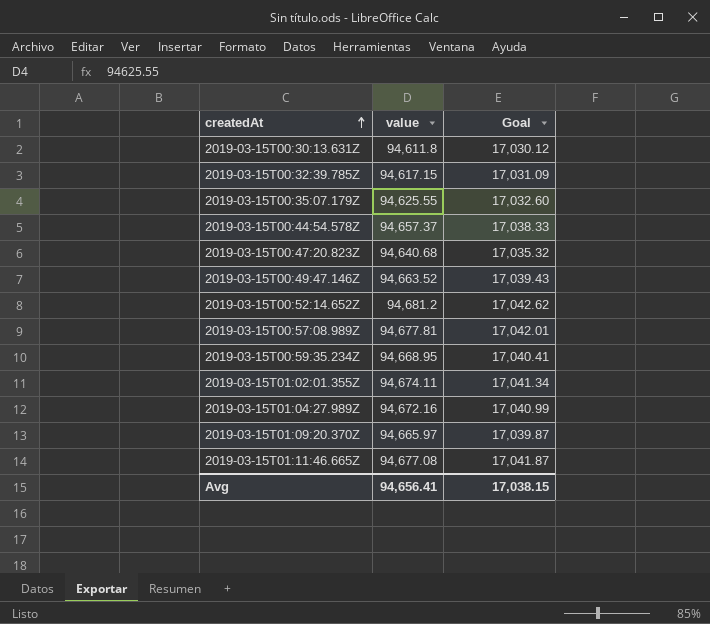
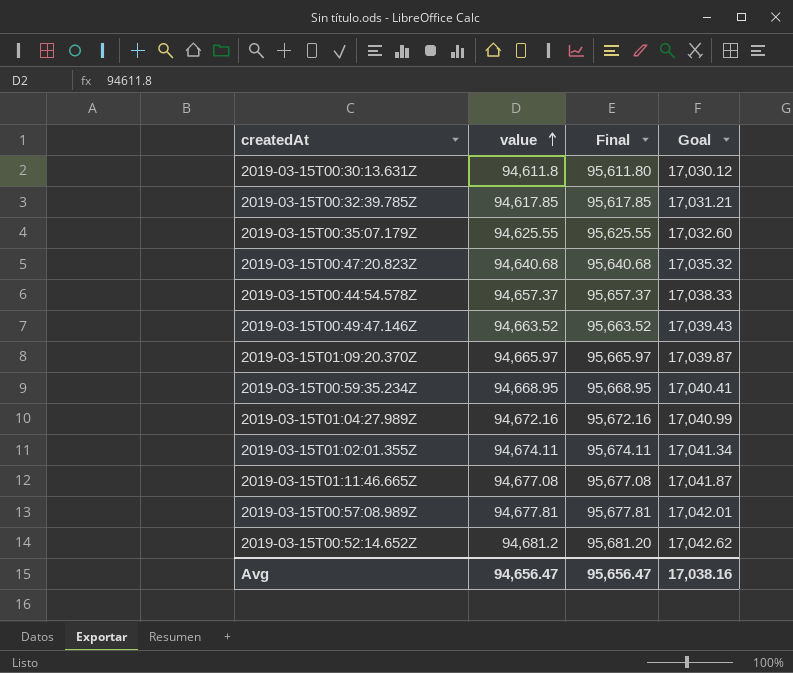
row order: createdAt ascending -> value ascending
column Final | formula: none -> [value] + 1000
2019-03-15T00:32:39.785Z | value: 94,617.15 -> 94,617.85
2019-03-15T00:32:39.785Z | Goal: 17,031.09 -> 17,031.21
Avg | value: 94,656.41 -> 94,656.47
Avg | Goal: 17,038.15 -> 17,038.16

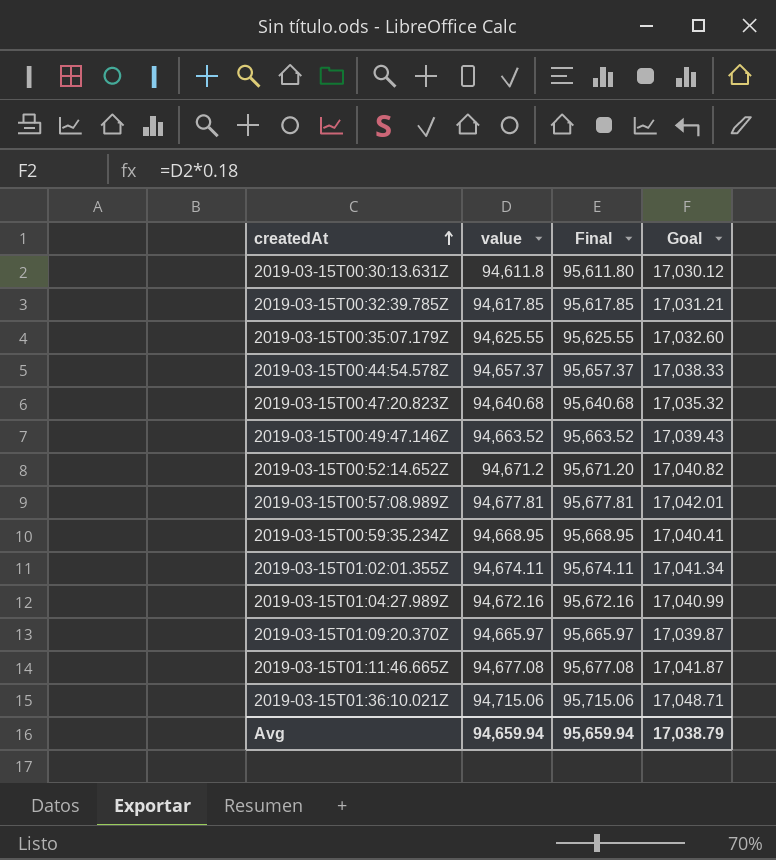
row order: value ascending -> createdAt ascending
2019-03-15T00:52:14.652Z | value: 94,681.2 -> 94,671.2
2019-03-15T00:52:14.652Z | Final: 95,681.20 -> 95,671.20
2019-03-15T00:52:14.652Z | Goal: 17,042.62 -> 17,040.82
row 2019-03-15T01:36:10.021Z: none -> 94,715.06 | 95,715.06 | 17,048.71
Avg | value: 94,656.47 -> 94,659.94
Avg | Final: 95,656.47 -> 95,659.94
Avg | Goal: 17,038.16 -> 17,038.79

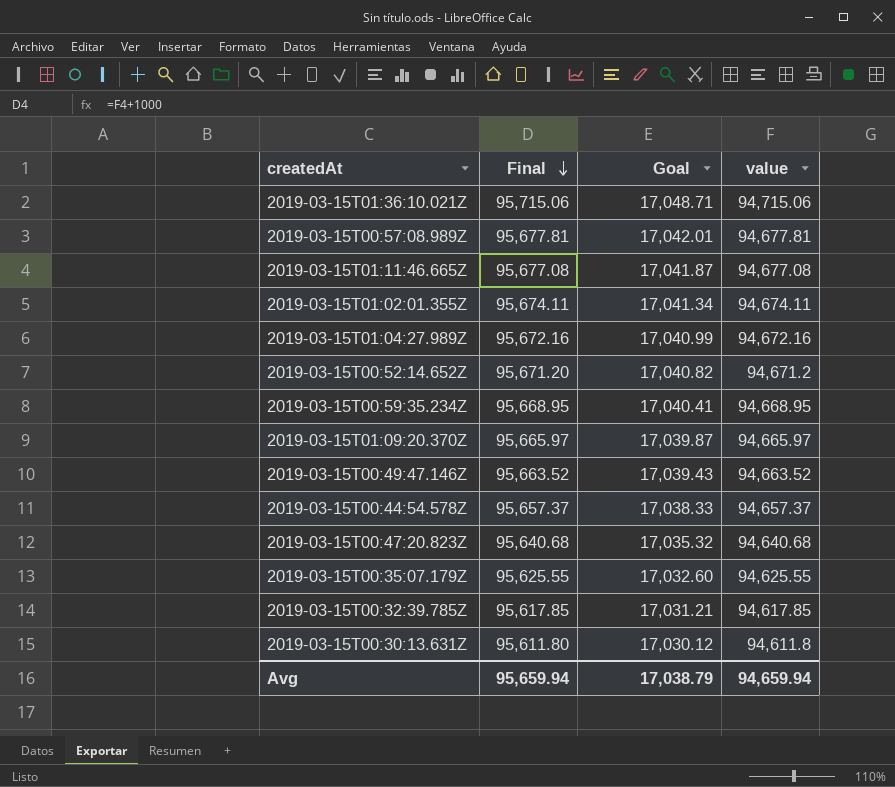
row order: createdAt ascending -> Final descending
column value | position: 2 -> 4

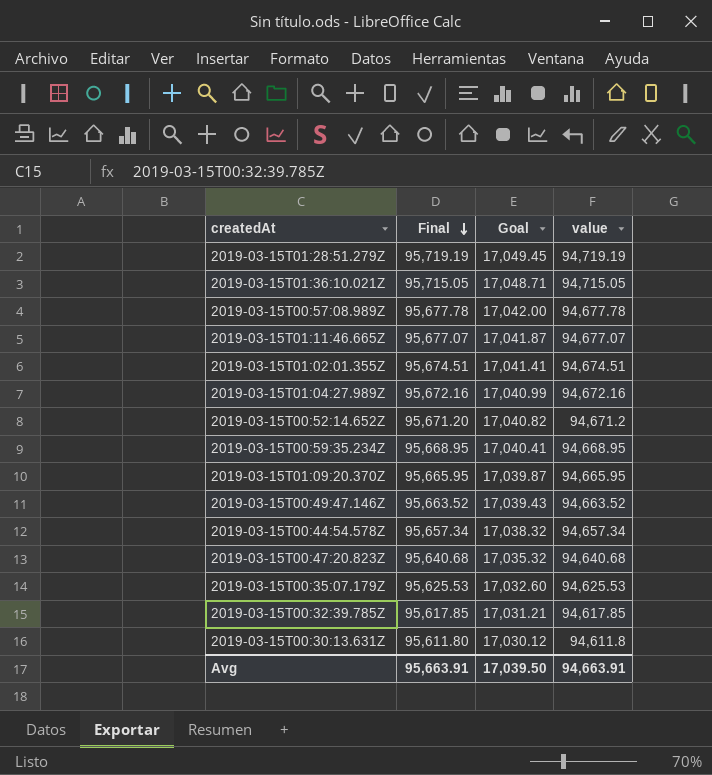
row 2019-03-15T01:28:51.279Z: none -> 95,719.19 | 17,049.45 | 94,719.19
2019-03-15T01:36:10.021Z | Final: 95,715.06 -> 95,715.05
2019-03-15T01:36:10.021Z | value: 94,715.06 -> 94,715.05
2019-03-15T00:57:08.989Z | Final: 95,677.81 -> 95,677.78
2019-03-15T00:57:08.989Z | Goal: 17,042.01 -> 17,042.00
2019-03-15T00:57:08.989Z | value: 94,677.81 -> 94,677.78
2019-03-15T01:11:46.665Z | Final: 95,677.08 -> 95,677.07
2019-03-15T01:11:46.665Z | value: 94,677.08 -> 94,677.07
2019-03-15T01:02:01.355Z | Final: 95,674.11 -> 95,674.51
2019-03-15T01:02:01.355Z | Goal: 17,041.34 -> 17,041.41
2019-03-15T01:02:01.355Z | value: 94,674.11 -> 94,674.51
2019-03-15T01:09:20.370Z | Final: 95,665.97 -> 95,665.95
2019-03-15T01:09:20.370Z | value: 94,665.97 -> 94,665.95
2019-03-15T00:44:54.578Z | Final: 95,657.37 -> 95,657.34
2019-03-15T00:44:54.578Z | Goal: 17,038.33 -> 17,038.32
2019-03-15T00:44:54.578Z | value: 94,657.37 -> 94,657.34
2019-03-15T00:35:07.179Z | Final: 95,625.55 -> 95,625.53
2019-03-15T00:35:07.179Z | value: 94,625.55 -> 94,625.53
Avg | Final: 95,659.94 -> 95,663.91
Avg | Goal: 17,038.79 -> 17,039.50
Avg | value: 94,659.94 -> 94,663.91

